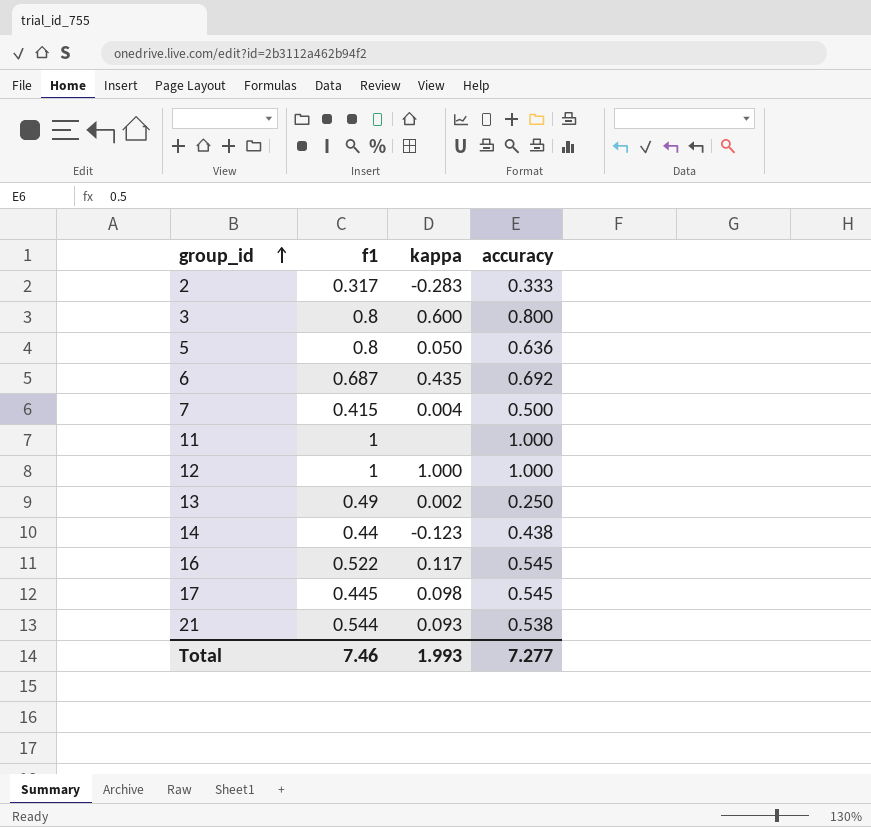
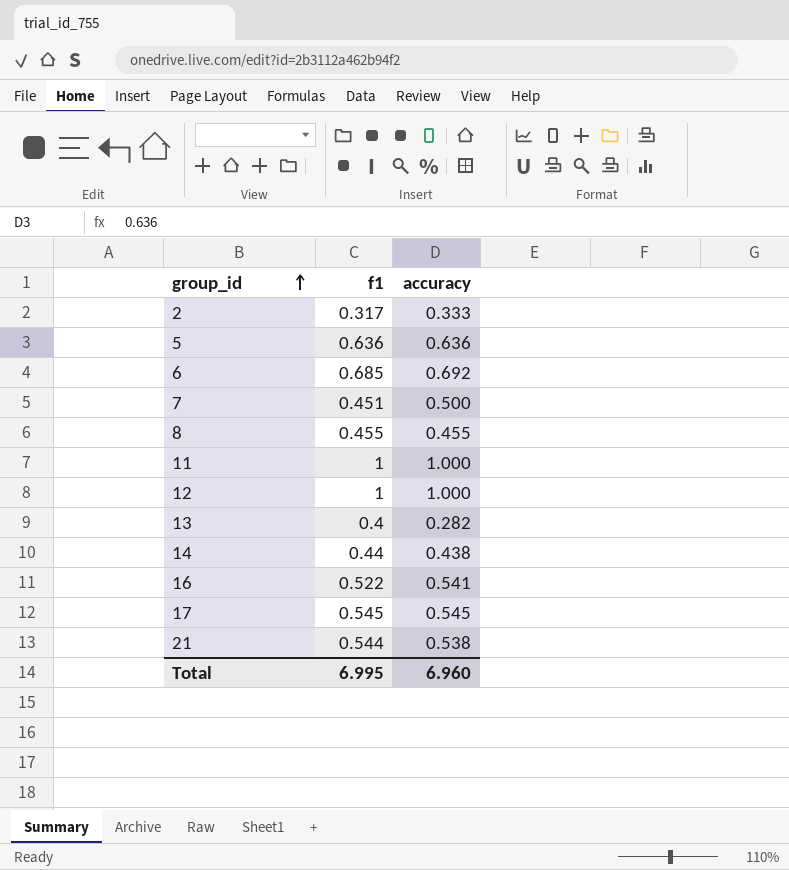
column kappa | position: 3 -> none
row 3: 0.8 | 0.600 | 0.800 -> none
5 | f1: 0.8 -> 0.636
6 | f1: 0.687 -> 0.685
7 | f1: 0.415 -> 0.451
row 8: none -> 0.455 | 0.455
13 | f1: 0.49 -> 0.4
13 | accuracy: 0.250 -> 0.282
16 | accuracy: 0.545 -> 0.541
17 | f1: 0.445 -> 0.545
Total | f1: 7.46 -> 6.995
Total | accuracy: 7.277 -> 6.960

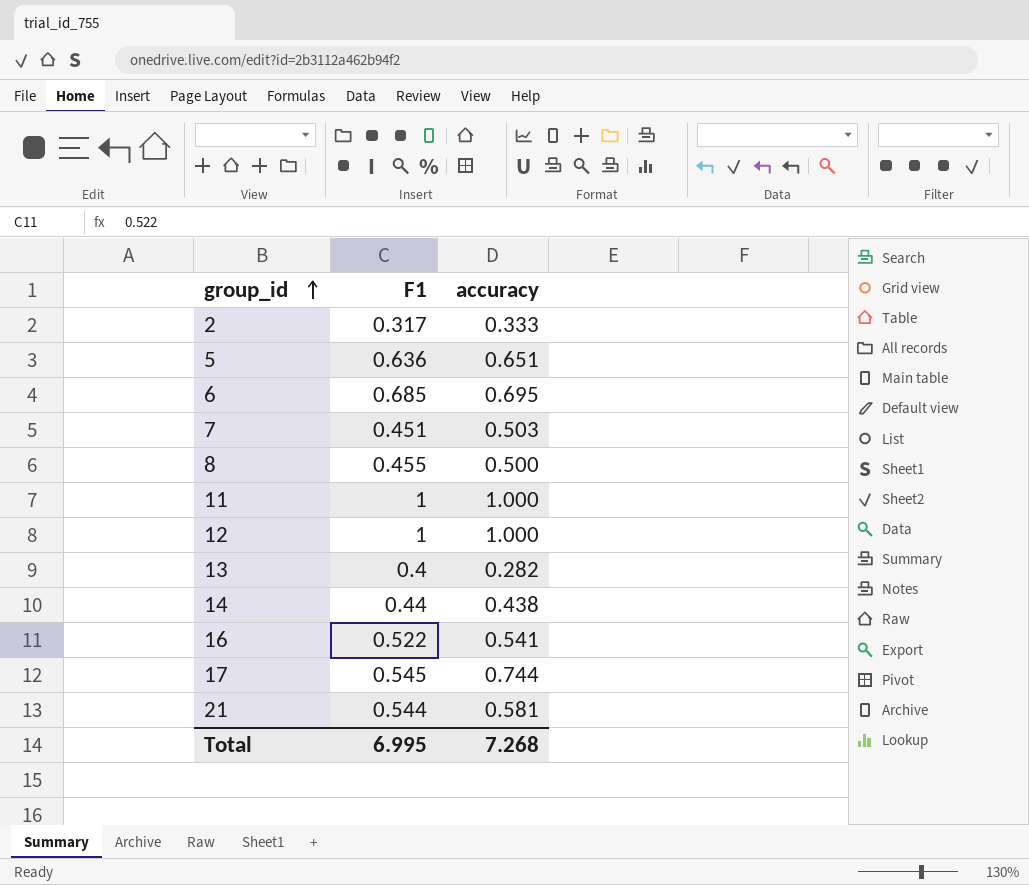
column name: f1 -> F1
5 | accuracy: 0.636 -> 0.651
6 | accuracy: 0.692 -> 0.695
7 | accuracy: 0.500 -> 0.503
8 | accuracy: 0.455 -> 0.500
17 | accuracy: 0.545 -> 0.744
21 | accuracy: 0.538 -> 0.581
Total | accuracy: 6.960 -> 7.268

